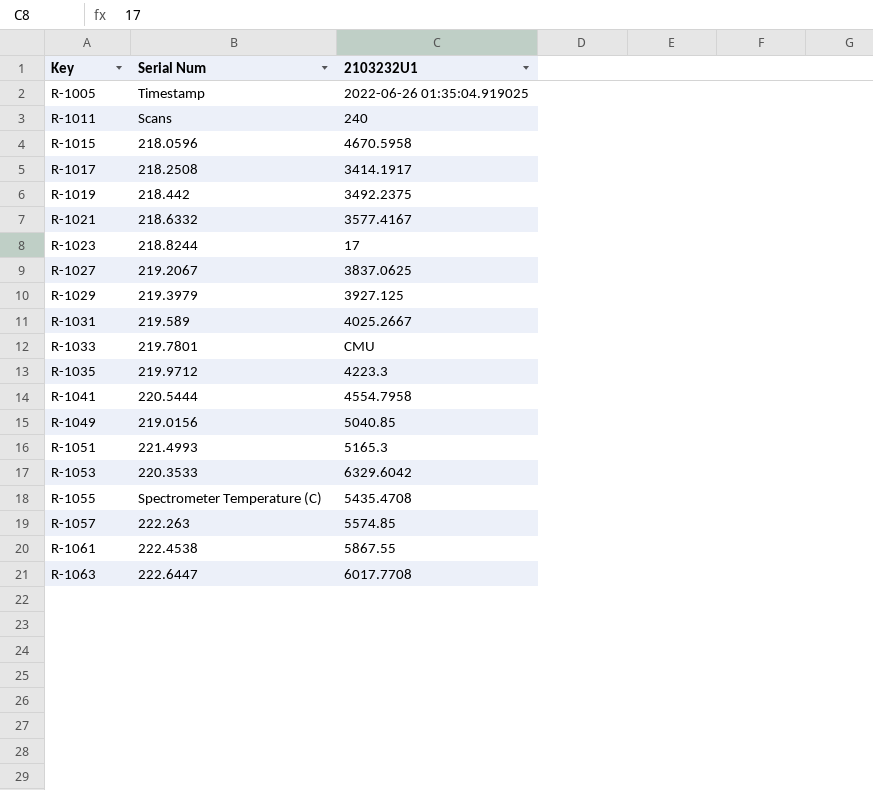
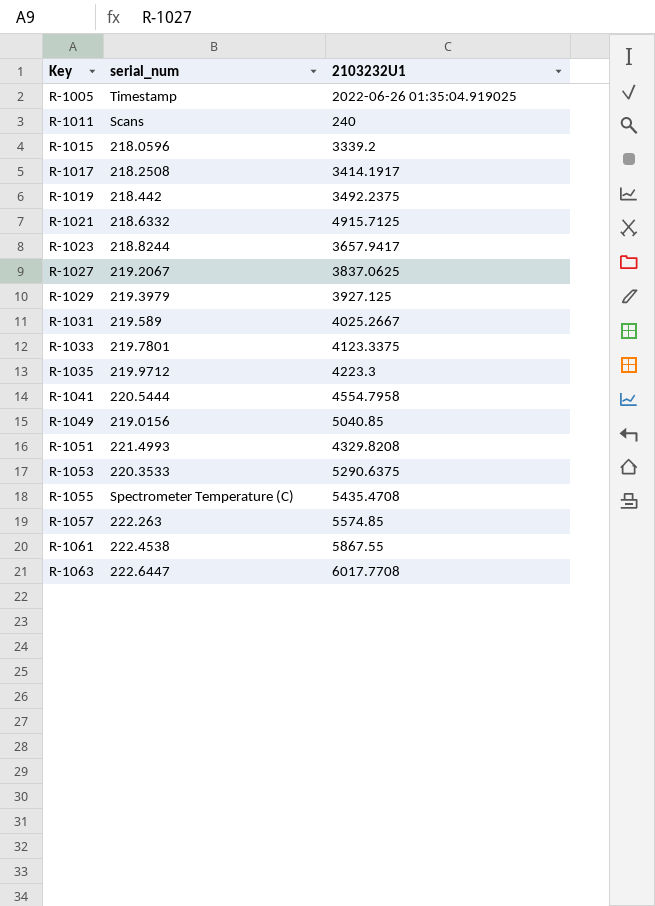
column name: Serial Num -> serial_num
R-1015 | 2103232U1: 4670.5958 -> 3339.2
R-1021 | 2103232U1: 3577.4167 -> 4915.7125
R-1023 | 2103232U1: 17 -> 3657.9417
R-1033 | 2103232U1: CMU -> 4123.3375
R-1051 | 2103232U1: 5165.3 -> 4329.8208
R-1053 | 2103232U1: 6329.6042 -> 5290.6375

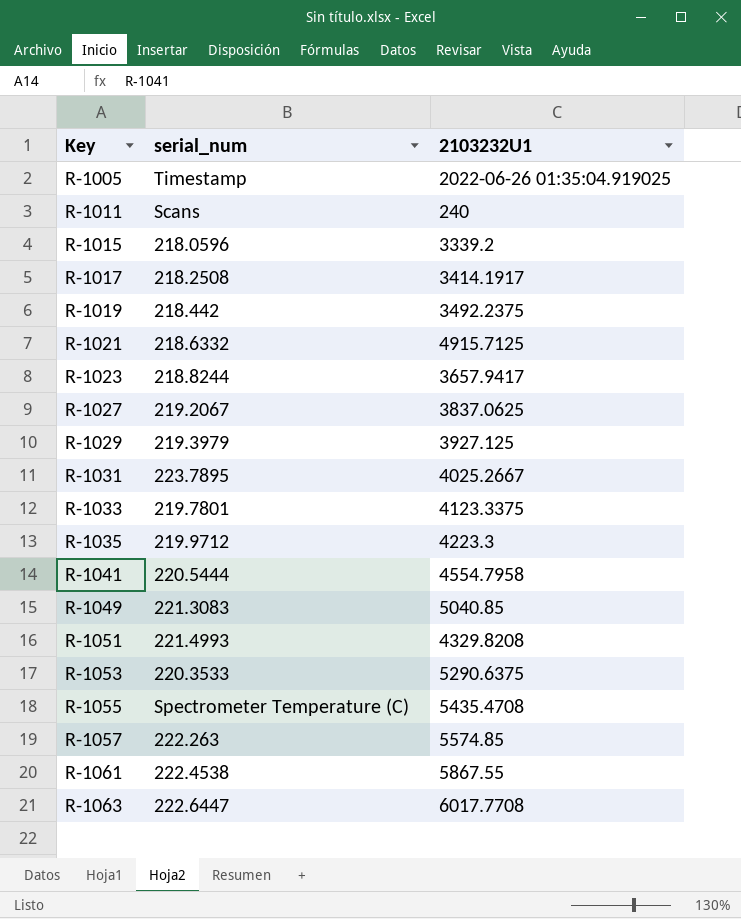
R-1031 | serial_num: 219.589 -> 223.7895
R-1049 | serial_num: 219.0156 -> 221.3083

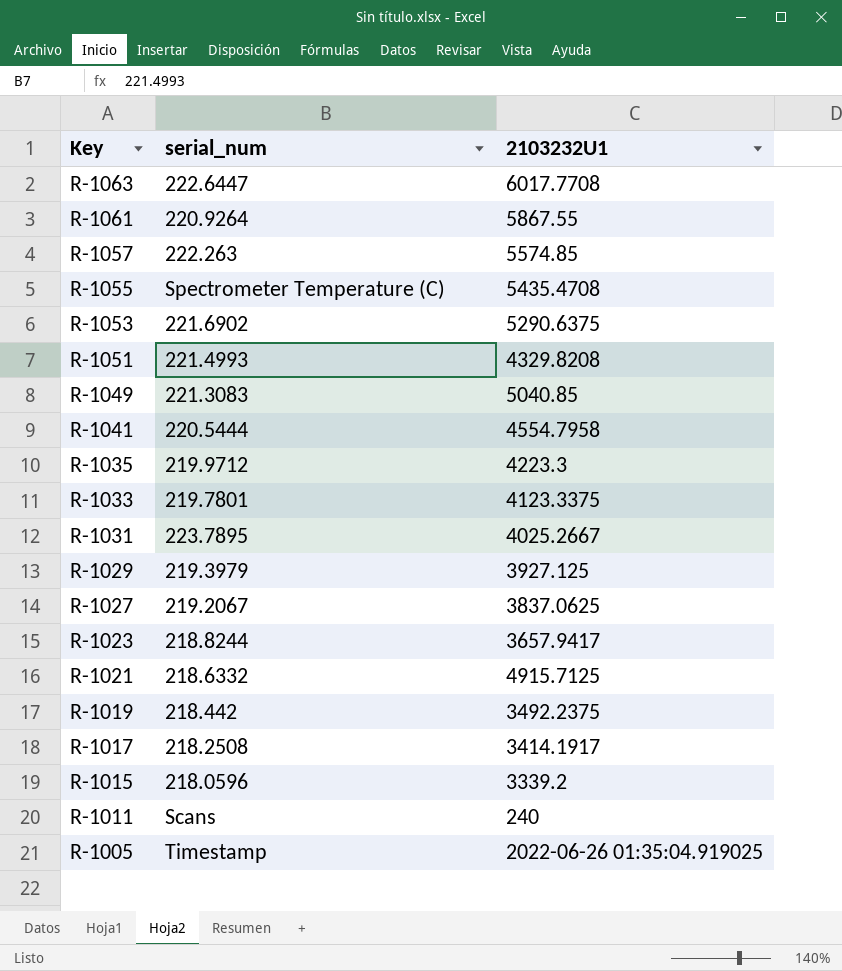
row order: Key ascending -> Key descending
R-1061 | serial_num: 222.4538 -> 220.9264
R-1053 | serial_num: 220.3533 -> 221.6902

